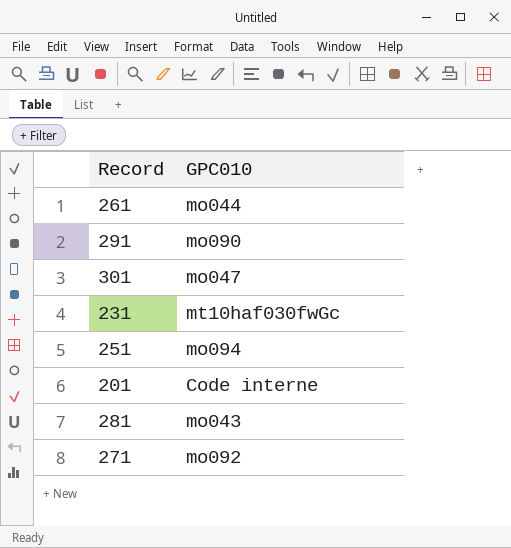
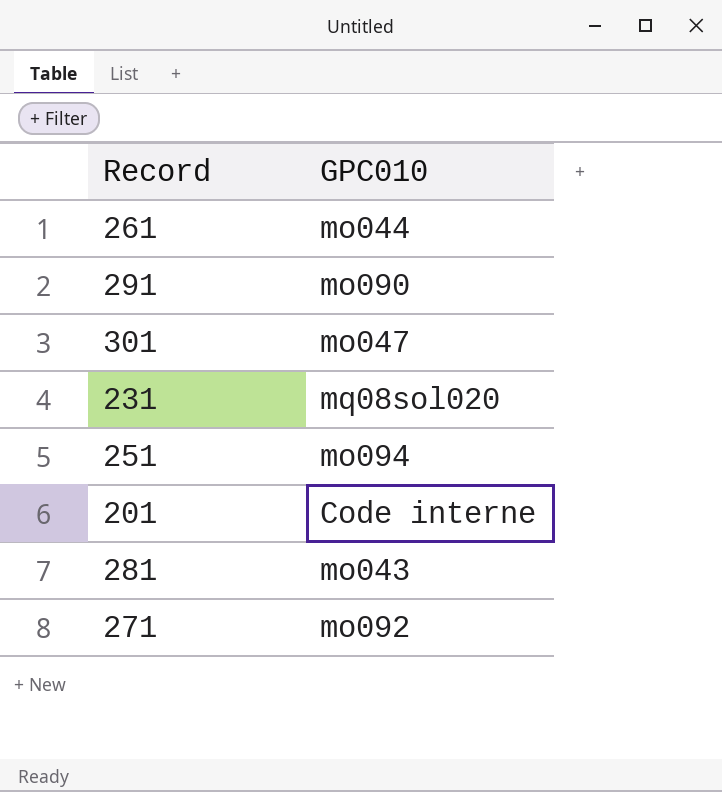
231 | GPC010: mt10haf030fwGc -> mq08sol020

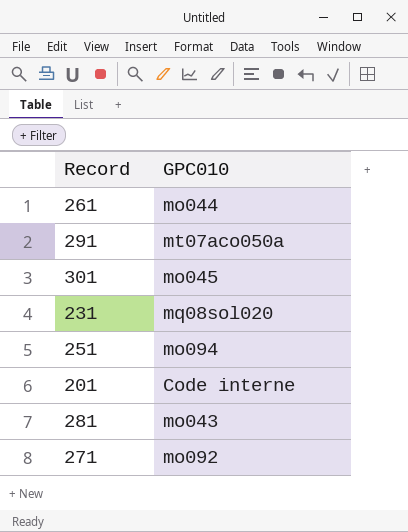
291 | GPC010: mo090 -> mt07aco050a
301 | GPC010: mo047 -> mo045

